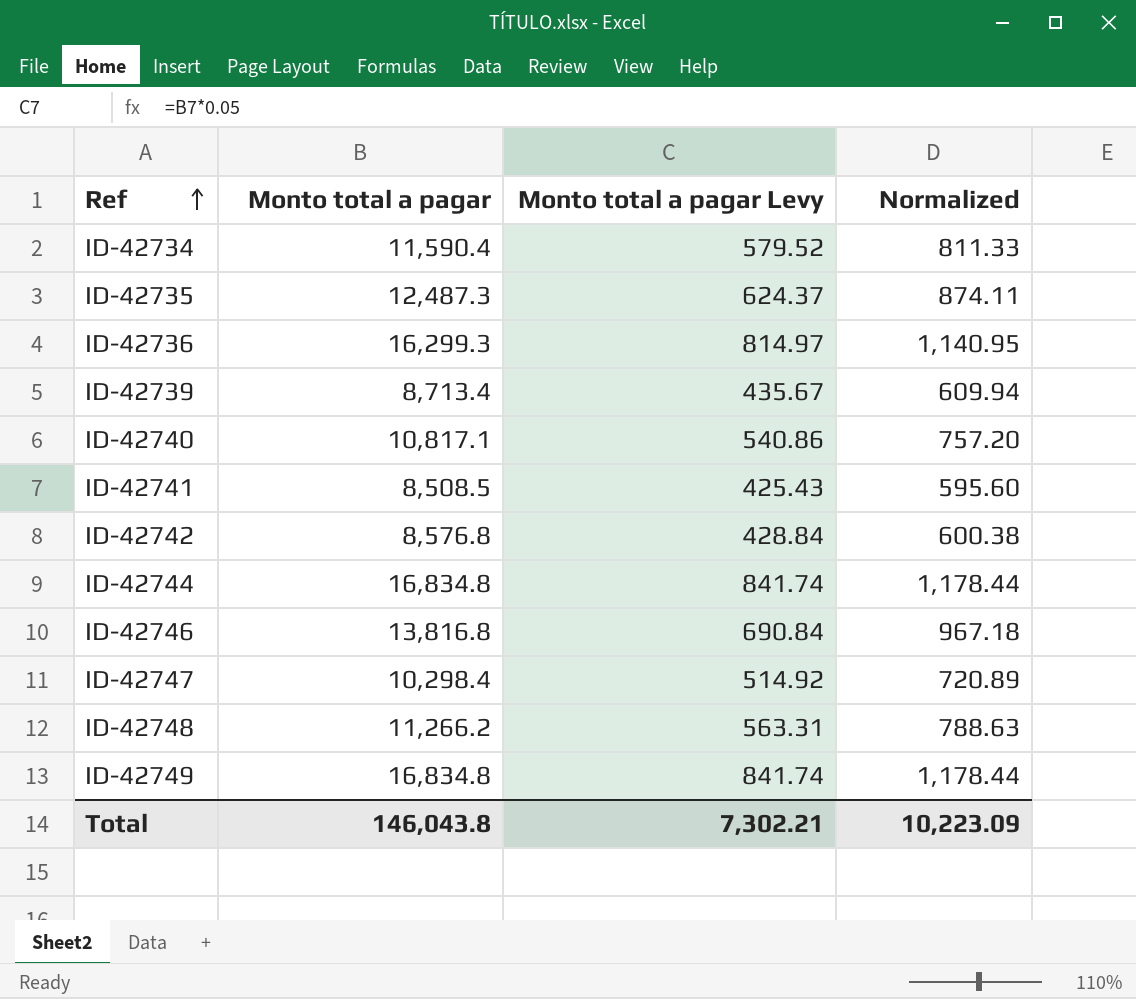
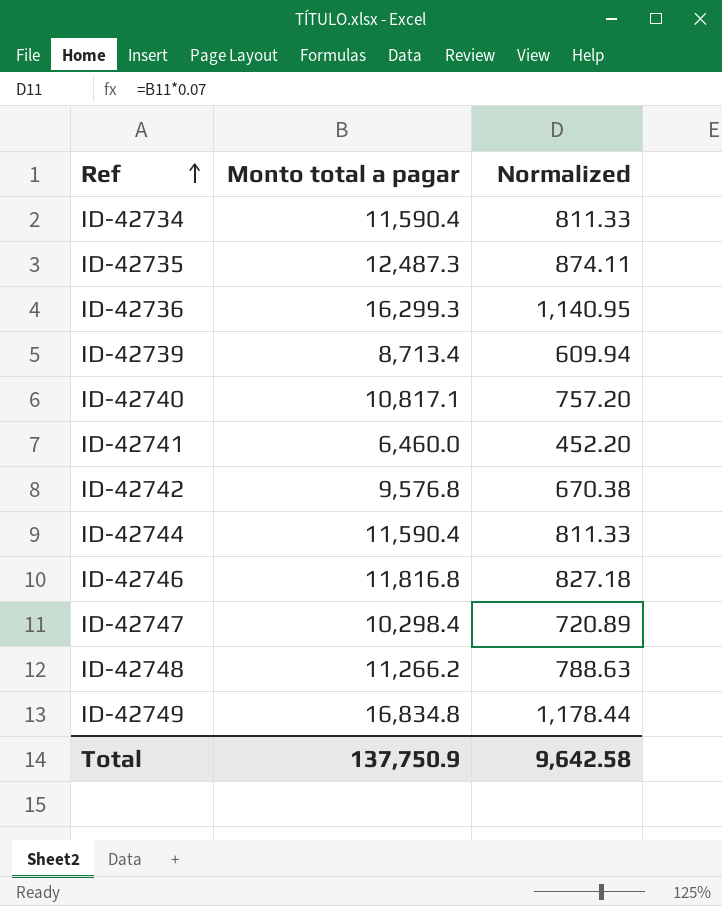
column Monto total a pagar Levy | formula: [Monto total a pagar] * 0.05 -> none
ID-42741 | Monto total a pagar: 8,508.5 -> 6,460.0
ID-42741 | Normalized: 595.60 -> 452.20
ID-42742 | Monto total a pagar: 8,576.8 -> 9,576.8
ID-42742 | Normalized: 600.38 -> 670.38
ID-42744 | Monto total a pagar: 16,834.8 -> 11,590.4
ID-42744 | Normalized: 1,178.44 -> 811.33
ID-42746 | Monto total a pagar: 13,816.8 -> 11,816.8
ID-42746 | Normalized: 967.18 -> 827.18
Total | Monto total a pagar: 146,043.8 -> 137,750.9
Total | Normalized: 10,223.09 -> 9,642.58

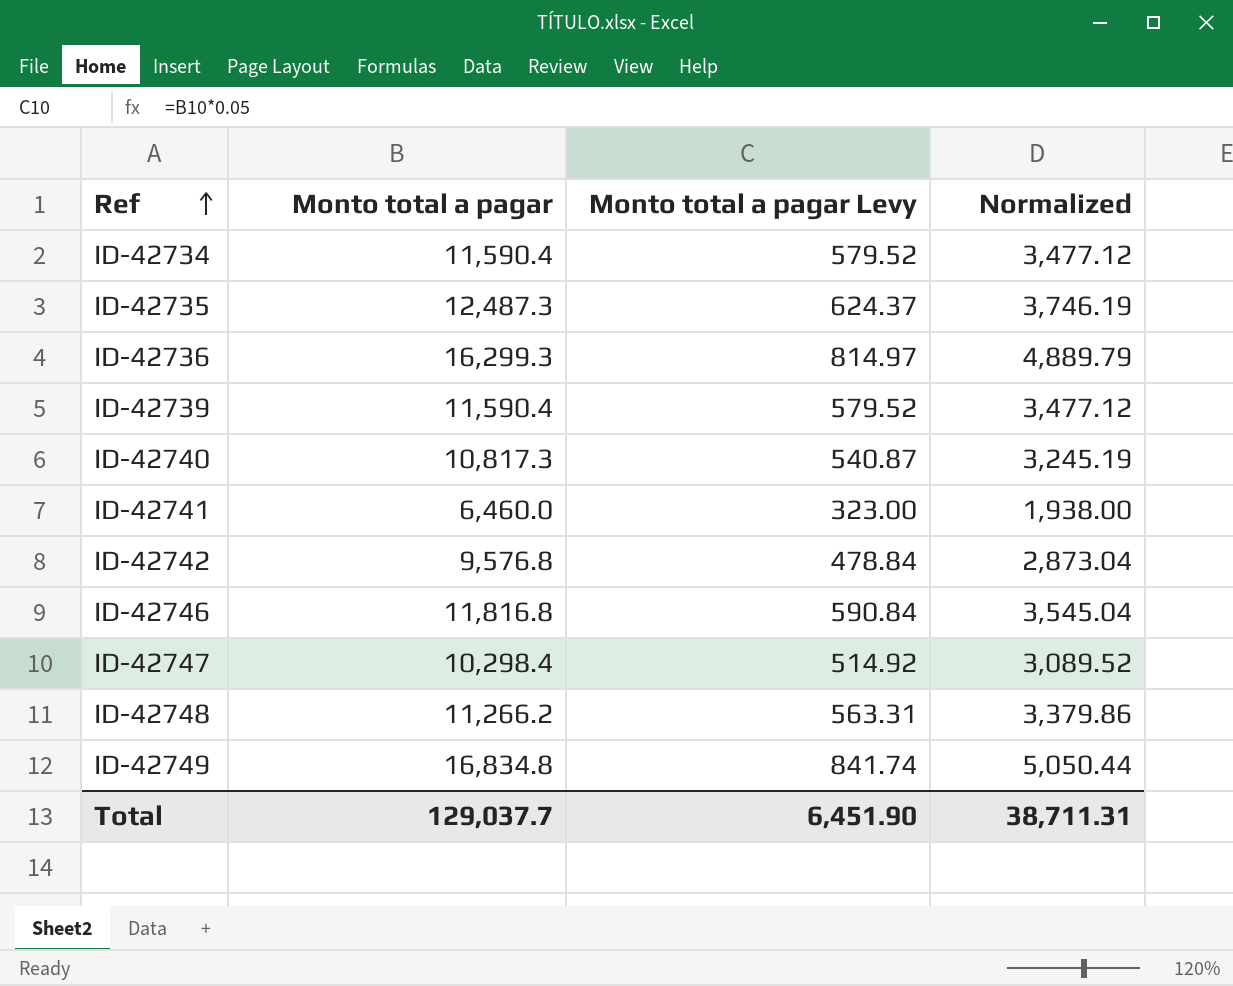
column Monto total a pagar Levy | formula: none -> [Monto total a pagar] * 0.05
column Normalized | formula: [Monto total a pagar] * 0.07 -> [Monto total a pagar] * 0.3
row ID-42744: 11,590.4 | 811.33 -> none
ID-42739 | Monto total a pagar: 8,713.4 -> 11,590.4
ID-42740 | Monto total a pagar: 10,817.1 -> 10,817.3
Total | Monto total a pagar: 137,750.9 -> 129,037.7
Total | Normalized: 9,642.58 -> 38,711.31

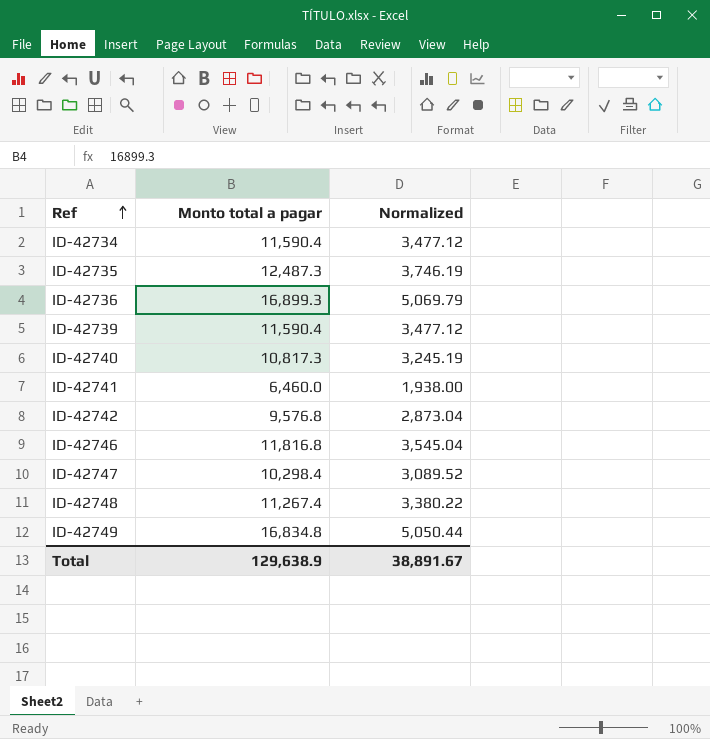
column Monto total a pagar Levy | formula: [Monto total a pagar] * 0.05 -> none
ID-42736 | Monto total a pagar: 16,299.3 -> 16,899.3
ID-42736 | Normalized: 4,889.79 -> 5,069.79
ID-42748 | Monto total a pagar: 11,266.2 -> 11,267.4
ID-42748 | Normalized: 3,379.86 -> 3,380.22
Total | Monto total a pagar: 129,037.7 -> 129,638.9
Total | Normalized: 38,711.31 -> 38,891.67

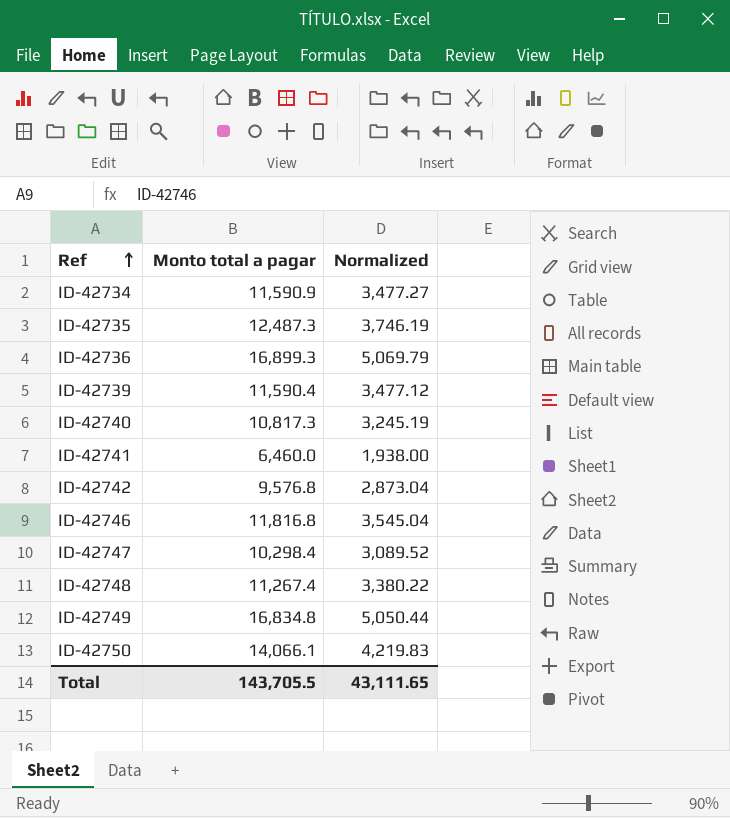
ID-42734 | Monto total a pagar: 11,590.4 -> 11,590.9
ID-42734 | Normalized: 3,477.12 -> 3,477.27
row ID-42750: none -> 14,066.1 | 4,219.83
Total | Monto total a pagar: 129,638.9 -> 143,705.5
Total | Normalized: 38,891.67 -> 43,111.65

